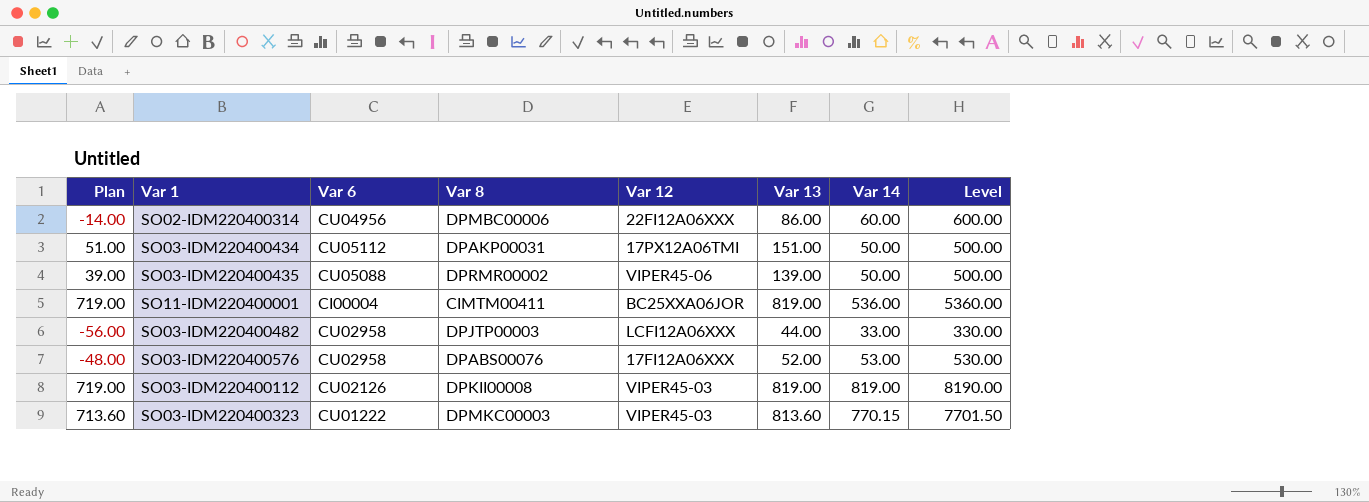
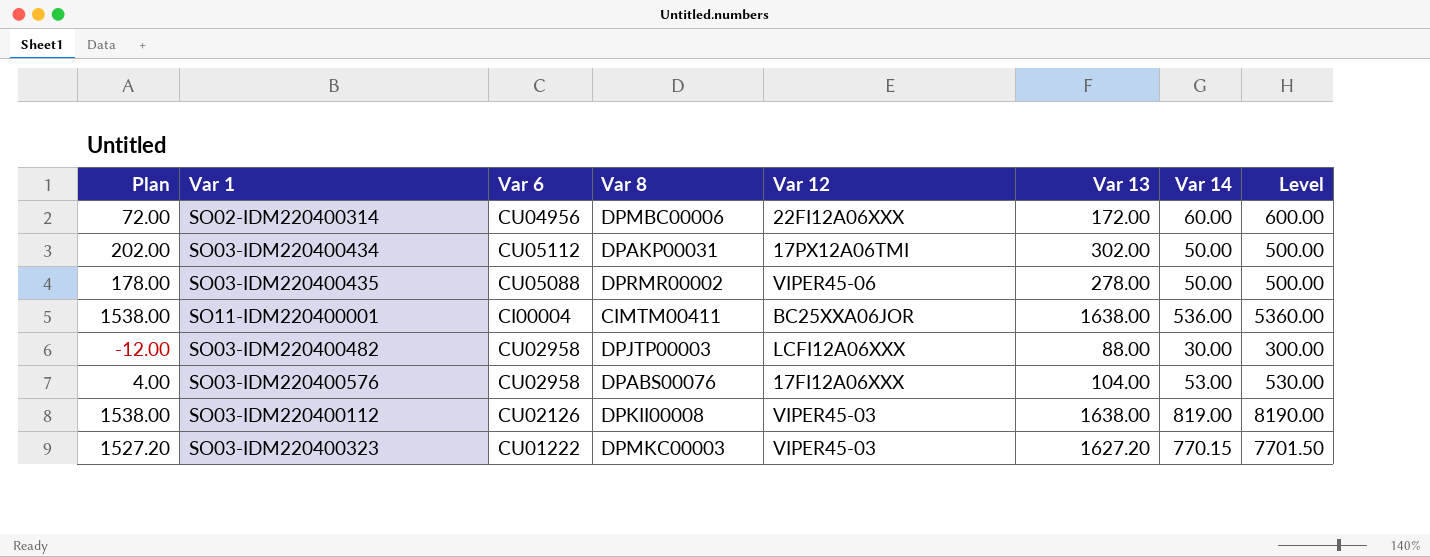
SO02-IDM220400314 | Plan: -14.00 -> 72.00
SO02-IDM220400314 | Var 13: 86.00 -> 172.00
SO03-IDM220400434 | Plan: 51.00 -> 202.00
SO03-IDM220400434 | Var 13: 151.00 -> 302.00
SO03-IDM220400435 | Plan: 39.00 -> 178.00
SO03-IDM220400435 | Var 13: 139.00 -> 278.00
SO11-IDM220400001 | Plan: 719.00 -> 1538.00
SO11-IDM220400001 | Var 13: 819.00 -> 1638.00
SO03-IDM220400482 | Plan: -56.00 -> -12.00
SO03-IDM220400482 | Var 13: 44.00 -> 88.00
SO03-IDM220400482 | Var 14: 33.00 -> 30.00
SO03-IDM220400482 | Level: 330.00 -> 300.00
SO03-IDM220400576 | Plan: -48.00 -> 4.00
SO03-IDM220400576 | Var 13: 52.00 -> 104.00
SO03-IDM220400112 | Plan: 719.00 -> 1538.00
SO03-IDM220400112 | Var 13: 819.00 -> 1638.00
SO03-IDM220400323 | Plan: 713.60 -> 1527.20
SO03-IDM220400323 | Var 13: 813.60 -> 1627.20

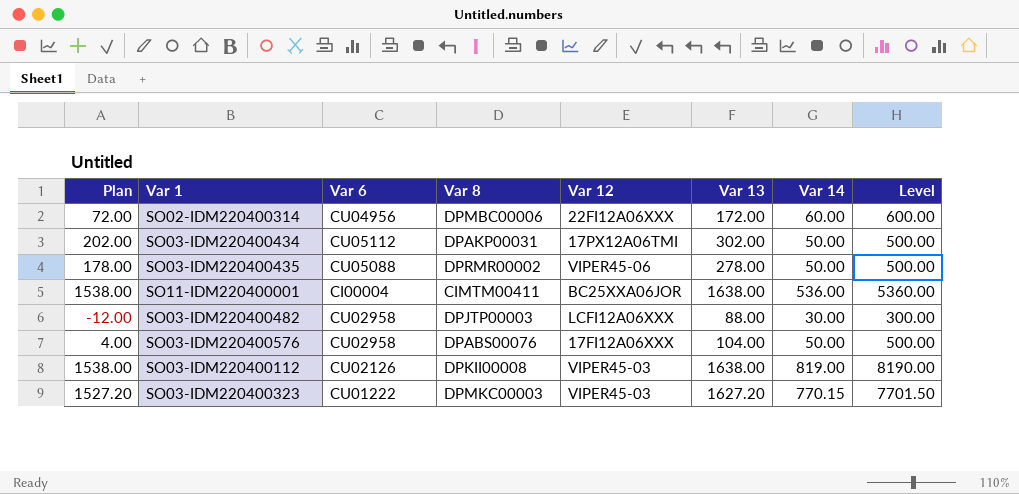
SO03-IDM220400576 | Var 14: 53.00 -> 50.00
SO03-IDM220400576 | Level: 530.00 -> 500.00

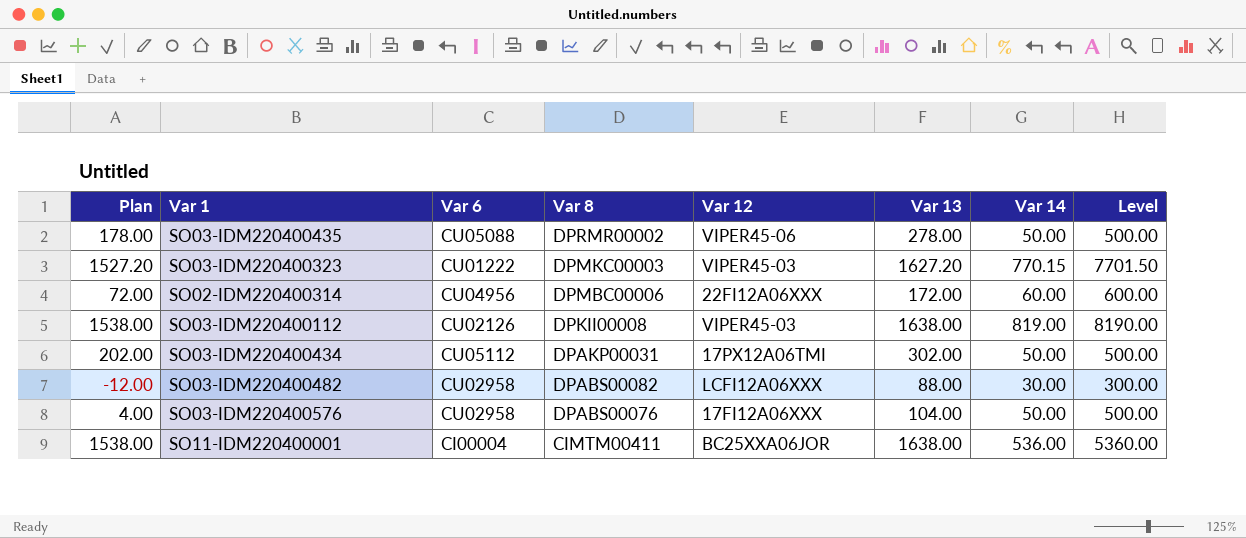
row order: none -> Var 8 descending
SO03-IDM220400482 | Var 8: DPJTP00003 -> DPABS00082

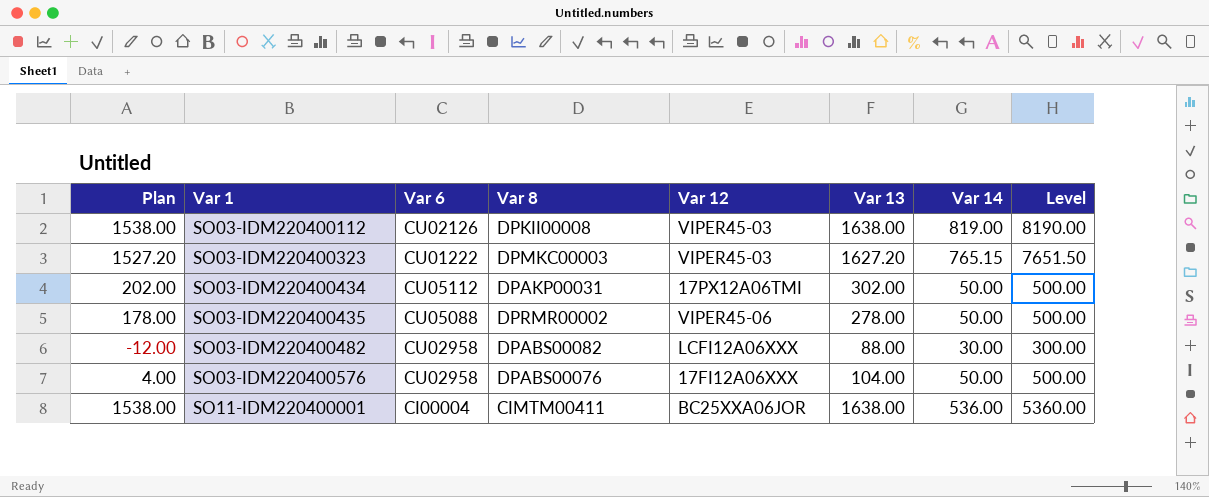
row order: Var 8 descending -> Var 1 ascending
row SO02-IDM220400314: 72.00 | CU04956 | DPMBC00006 | 22FI12A06XXX | 172.00 | 60.00 | 600.00 -> none
SO03-IDM220400323 | Var 14: 770.15 -> 765.15
SO03-IDM220400323 | Level: 7701.50 -> 7651.50

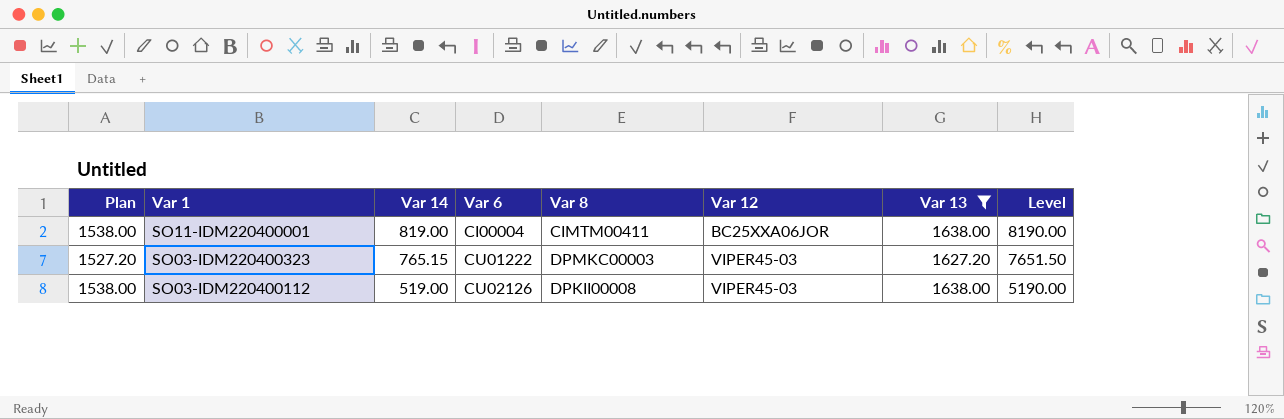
filter: none -> Var 13 >= 1627.20
row order: Var 1 ascending -> Var 1 descending
column Var 14 | position: 7 -> 3
SO11-IDM220400001 | Var 14: 536.00 -> 819.00
SO11-IDM220400001 | Level: 5360.00 -> 8190.00
SO03-IDM220400112 | Var 14: 819.00 -> 519.00
SO03-IDM220400112 | Level: 8190.00 -> 5190.00

